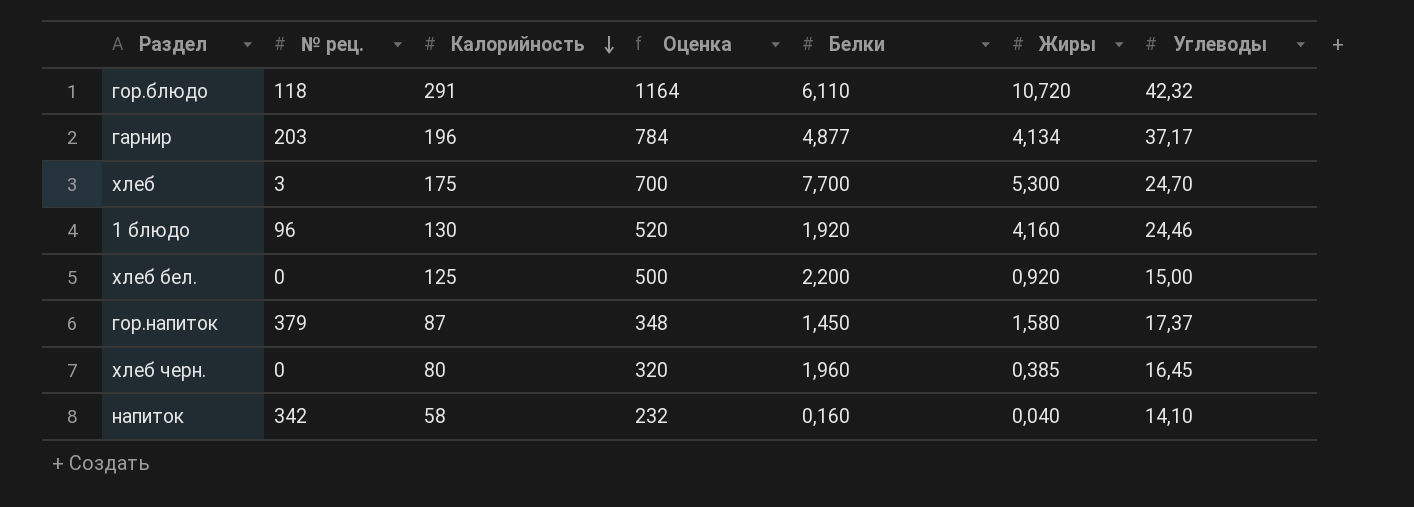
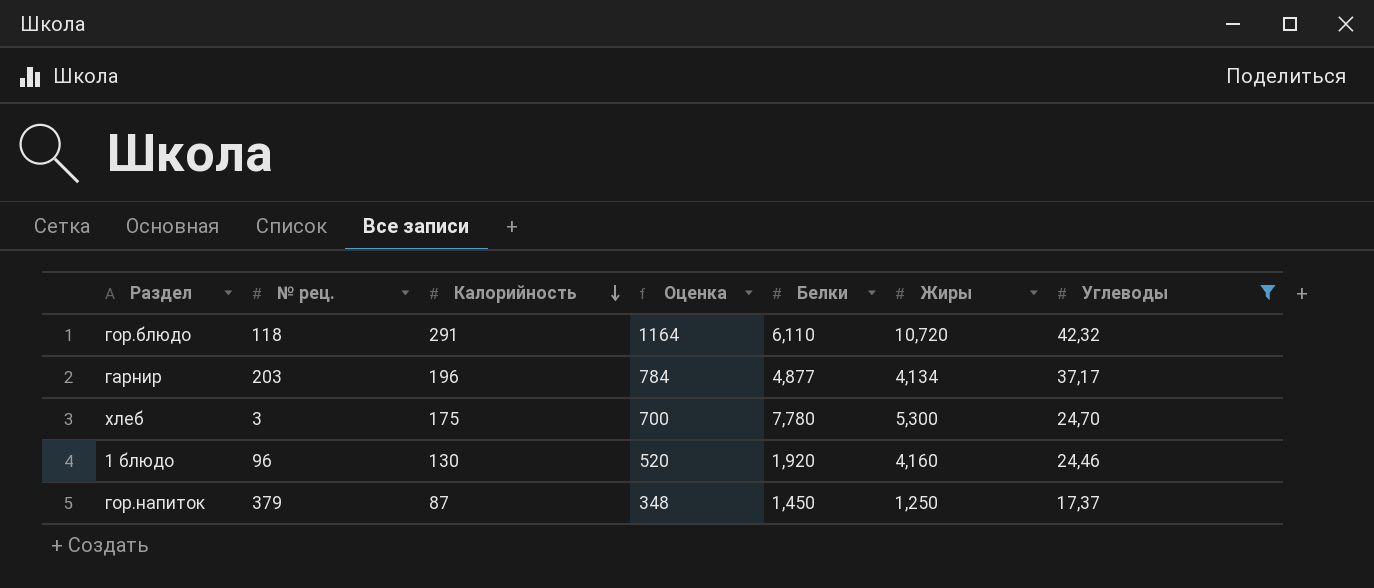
filter: none -> Углеводы >= 17,37
хлеб | Белки: 7,700 -> 7,780
гор.напиток | Жиры: 1,580 -> 1,250

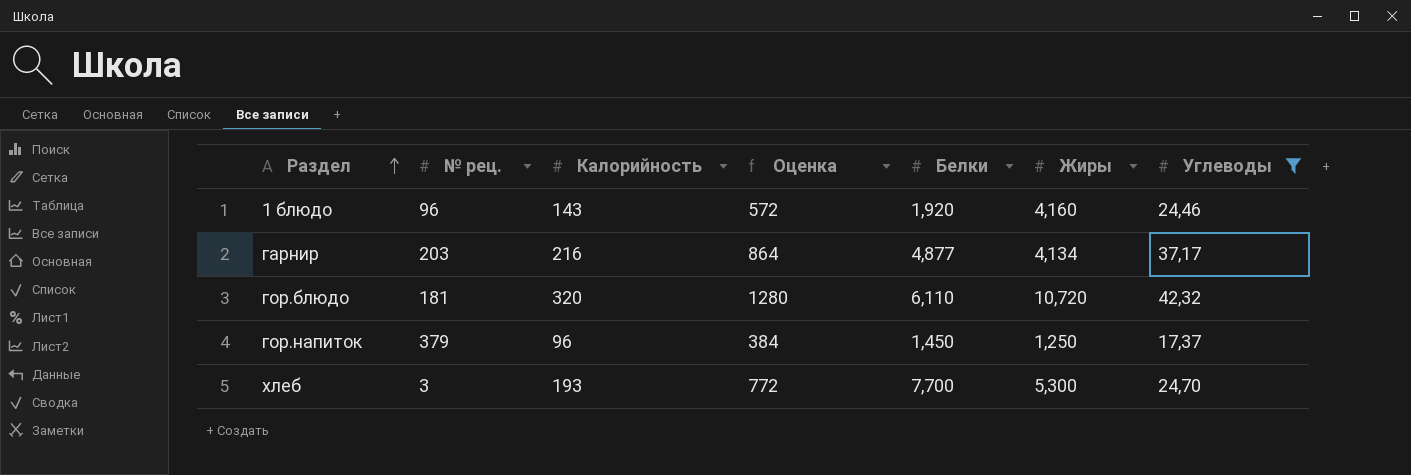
row order: Калорийность descending -> Раздел ascending
1 блюдо | Калорийность: 130 -> 143
1 блюдо | Оценка: 520 -> 572
гарнир | Калорийность: 196 -> 216
гарнир | Оценка: 784 -> 864
гор.блюдо | № рец.: 118 -> 181
гор.блюдо | Калорийность: 291 -> 320
гор.блюдо | Оценка: 1164 -> 1280
гор.напиток | Калорийность: 87 -> 96
гор.напиток | Оценка: 348 -> 384
хлеб | Калорийность: 175 -> 193
хлеб | Оценка: 700 -> 772
хлеб | Белки: 7,780 -> 7,700

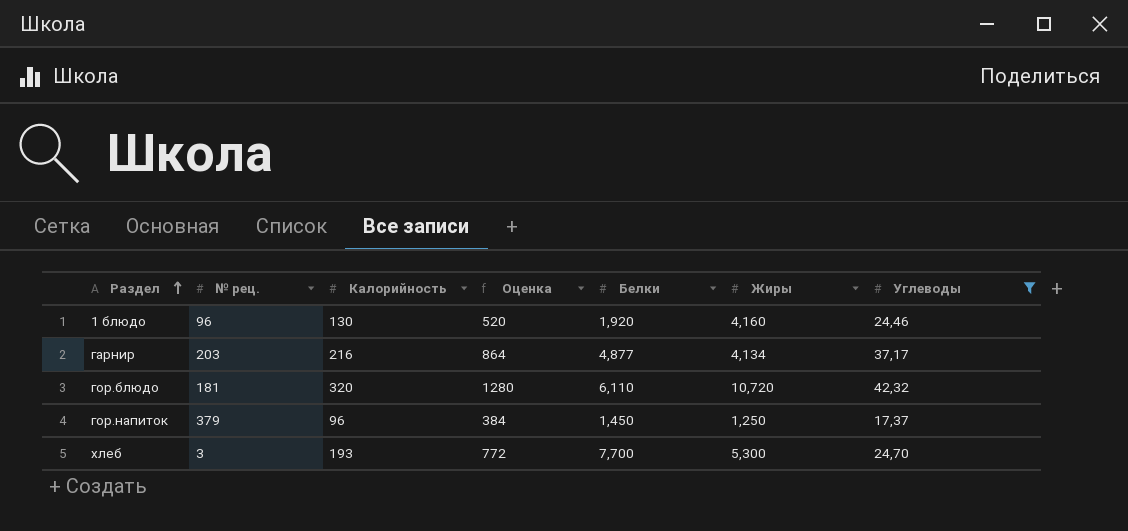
1 блюдо | Калорийность: 143 -> 130
1 блюдо | Оценка: 572 -> 520

